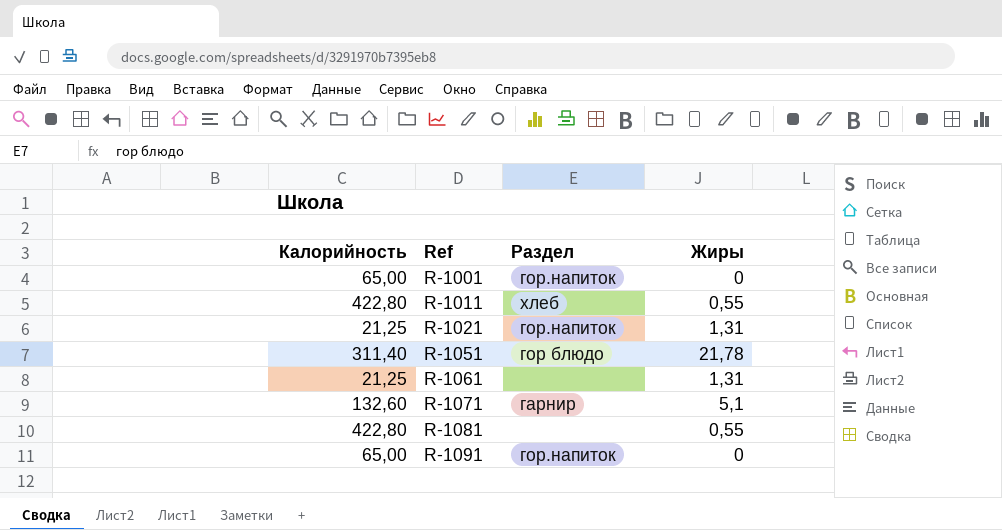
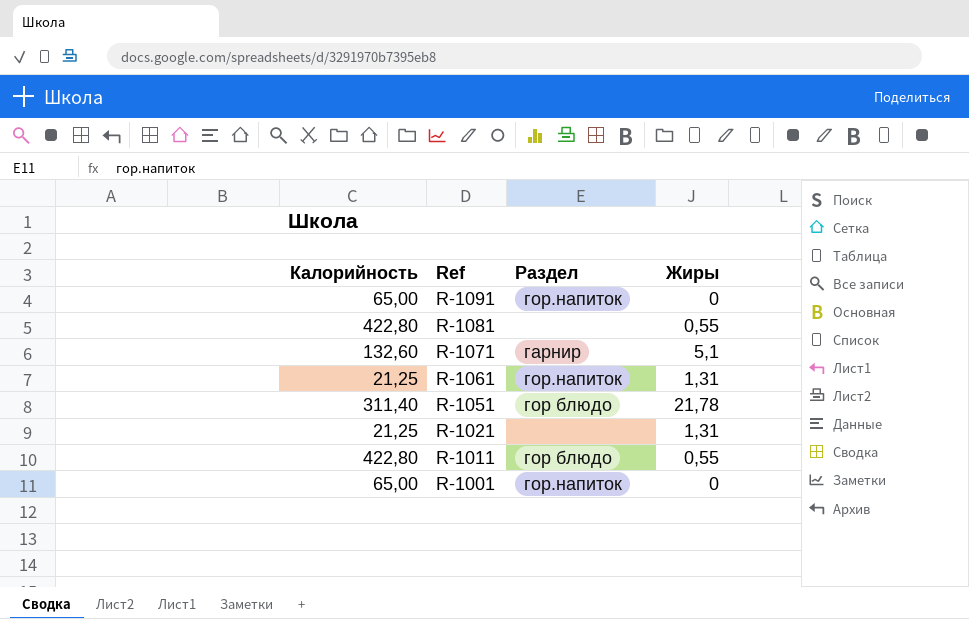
row order: Ref ascending -> Ref descending
R-1061 | Раздел: none -> гор.напиток
R-1021 | Раздел: гор.напиток -> none
R-1011 | Раздел: хлеб -> гор блюдо

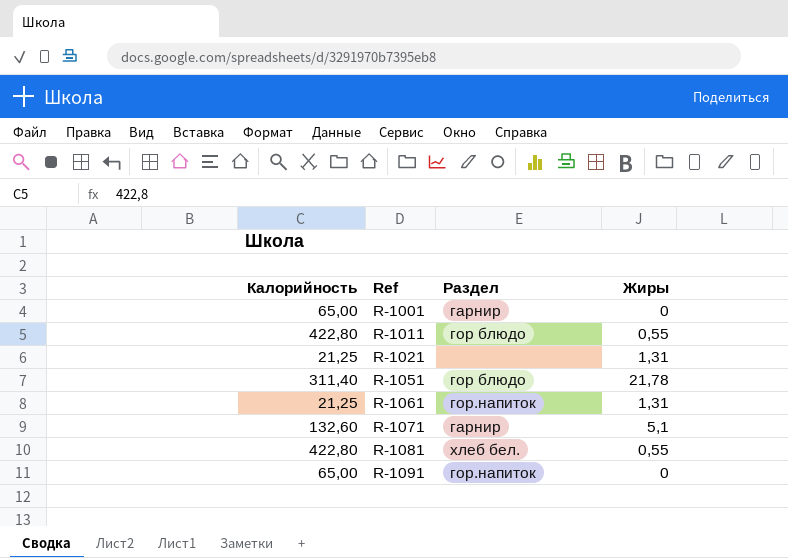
row order: Ref descending -> Ref ascending
R-1001 | Раздел: гор.напиток -> гарнир
R-1081 | Раздел: none -> хлеб бел.

